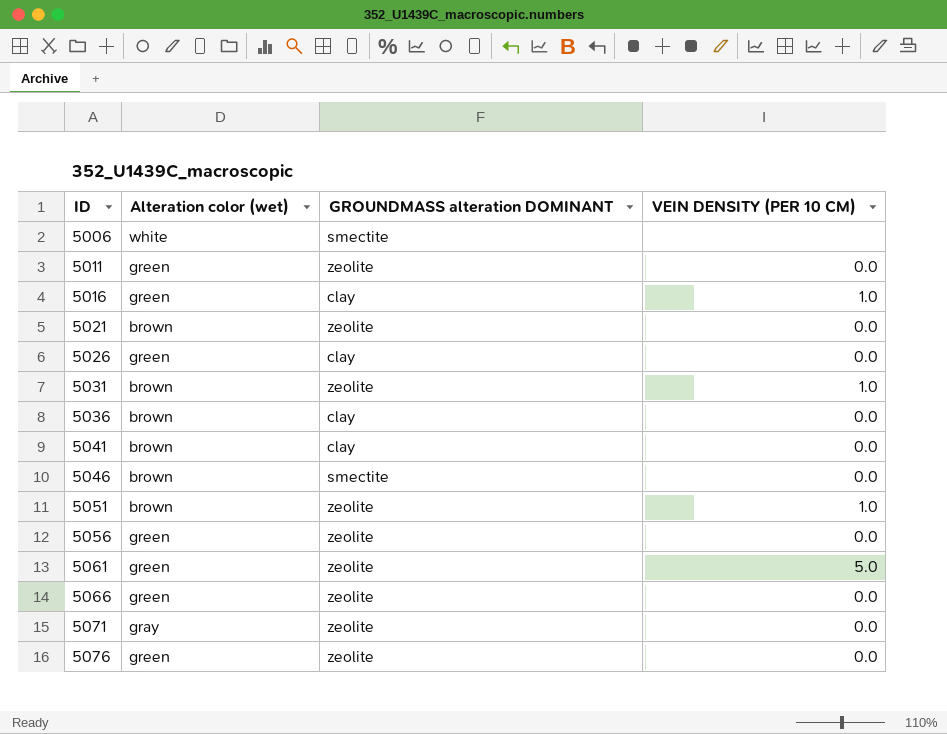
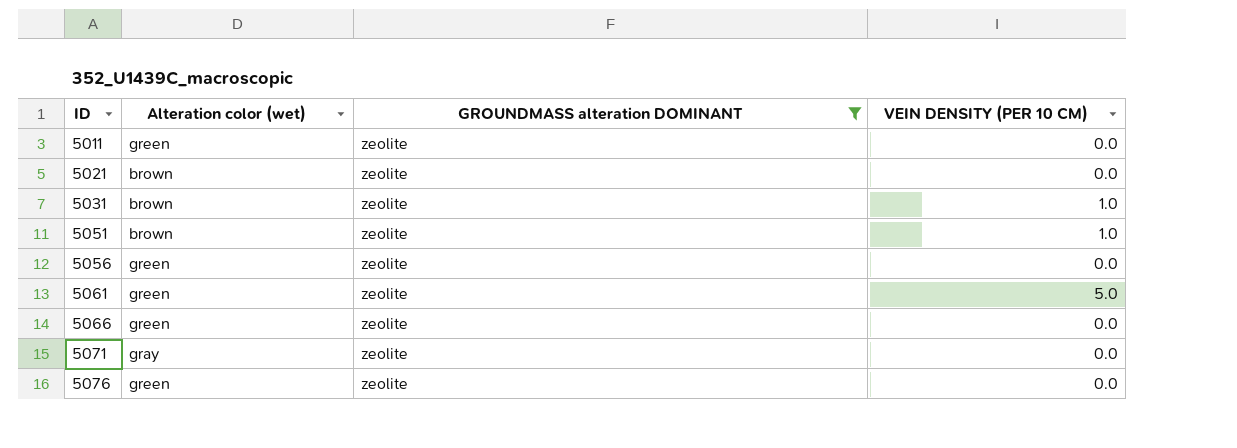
filter: none -> GROUNDMASS alteration DOMINANT = zeolite

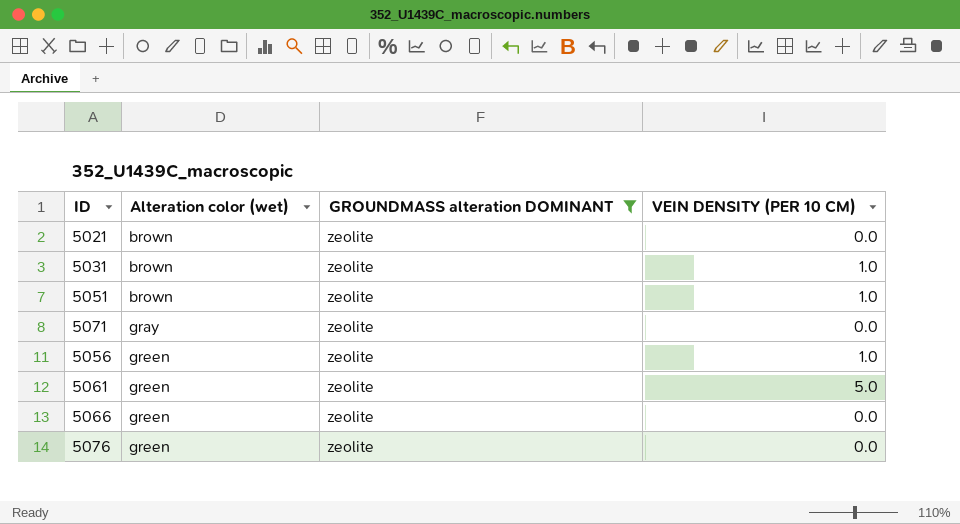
row order: ID ascending -> Alteration color (wet) ascending
row 5011: green | zeolite | 0.0 -> none
5056 | VEIN DENSITY (PER 10 CM): 0.0 -> 1.0

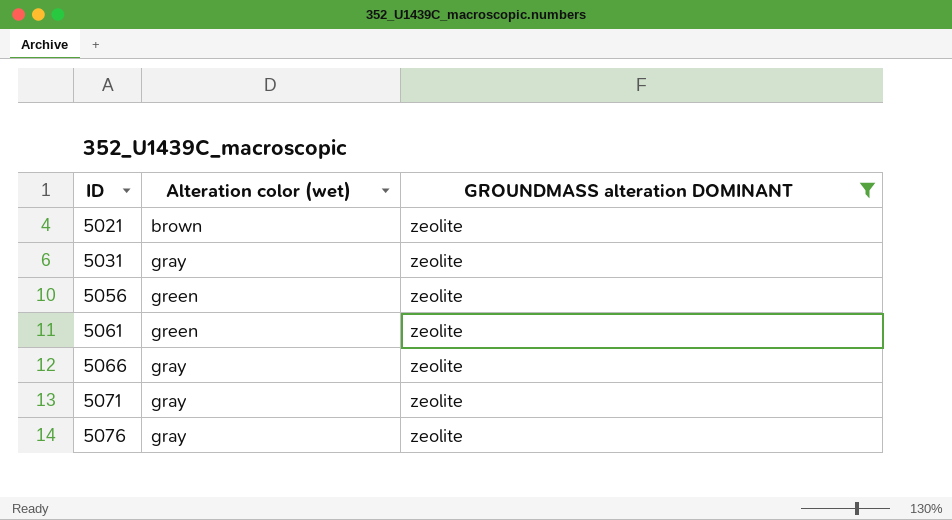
row order: Alteration color (wet) ascending -> ID ascending
column VEIN DENSITY (PER 10 CM) | position: 4 -> none
row 5051: brown | zeolite | 1.0 -> none
5031 | Alteration color (wet): brown -> gray
5066 | Alteration color (wet): green -> gray
5076 | Alteration color (wet): green -> gray

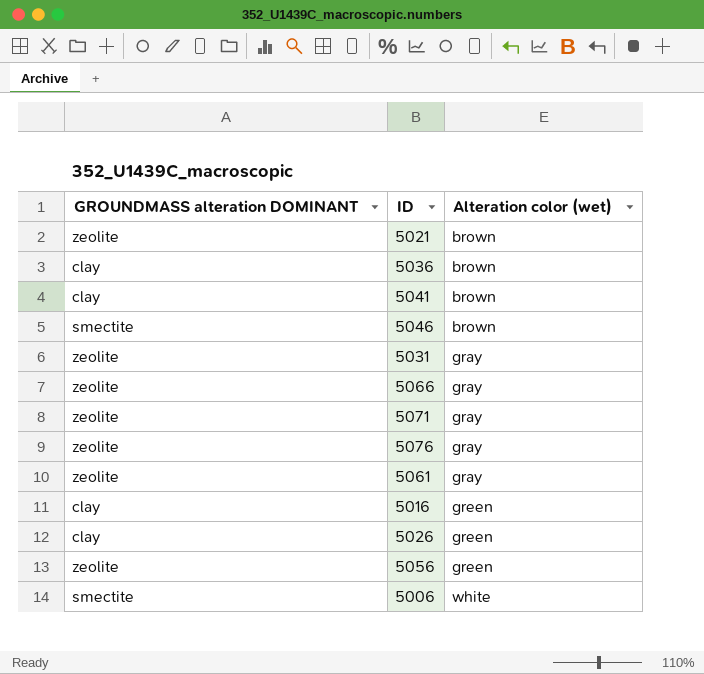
filter: GROUNDMASS alteration DOMINANT = zeolite -> none
row order: ID ascending -> Alteration color (wet) ascending
column GROUNDMASS alteration DOMINANT | position: 3 -> 1
5061 | Alteration color (wet): green -> gray

